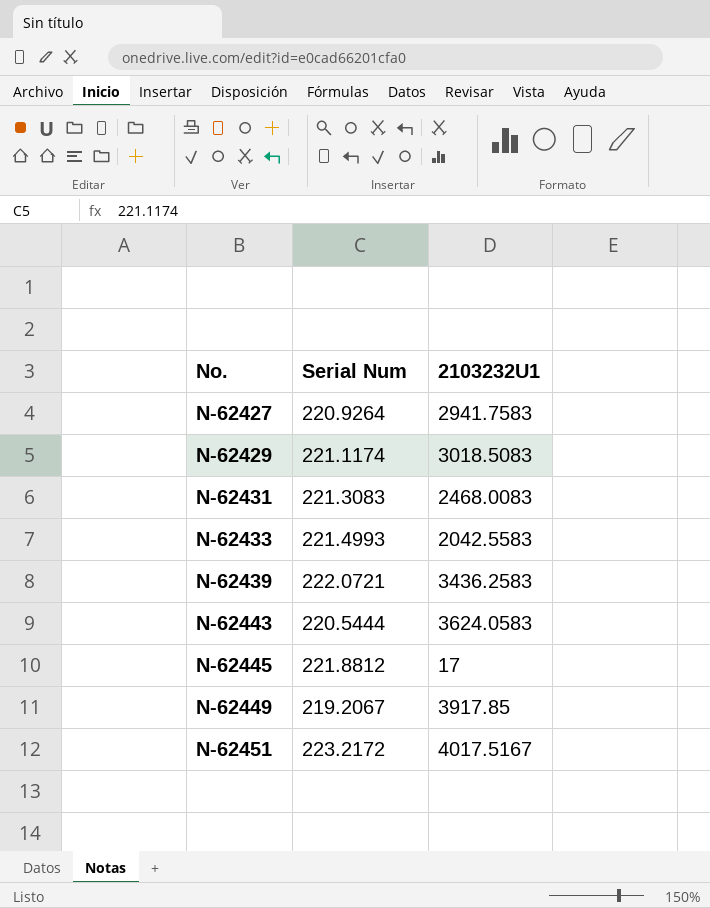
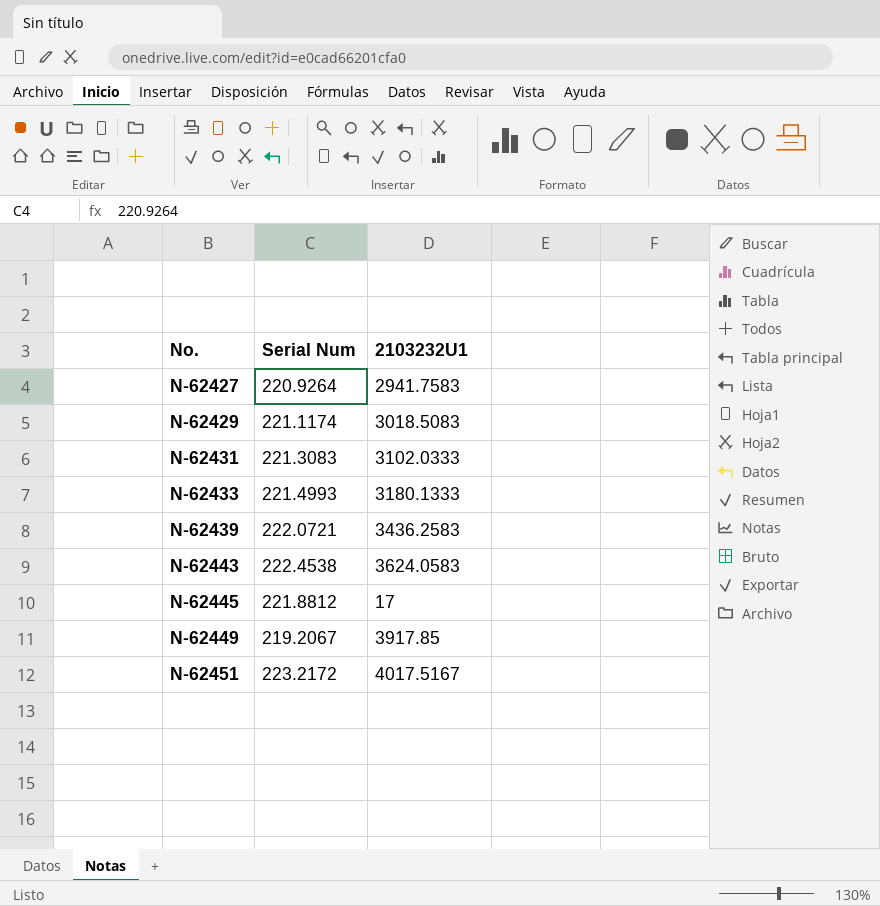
N-62431 | 2103232U1: 2468.0083 -> 3102.0333
N-62433 | 2103232U1: 2042.5583 -> 3180.1333
N-62443 | Serial Num: 220.5444 -> 222.4538

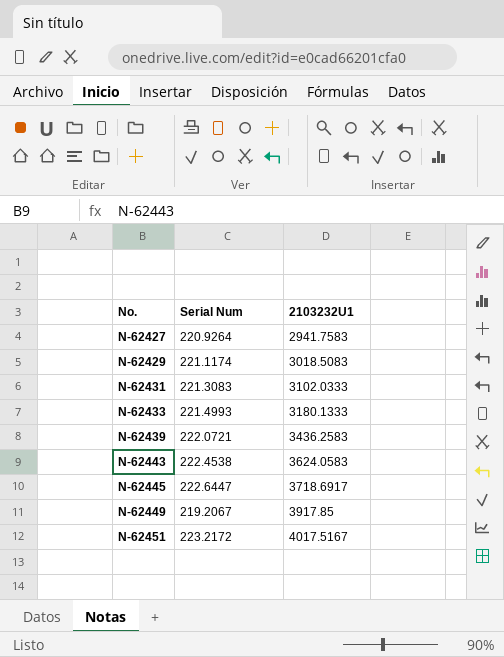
N-62445 | Serial Num: 221.8812 -> 222.6447
N-62445 | 2103232U1: 17 -> 3718.6917

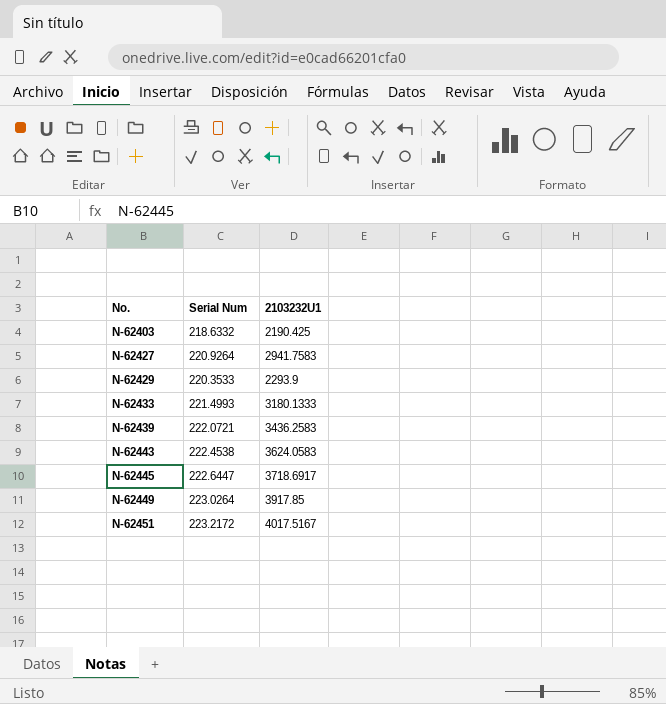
row N-62431: 221.3083 | 3102.0333 -> none
row N-62403: none -> 218.6332 | 2190.425
N-62429 | Serial Num: 221.1174 -> 220.3533
N-62429 | 2103232U1: 3018.5083 -> 2293.9
N-62449 | Serial Num: 219.2067 -> 223.0264

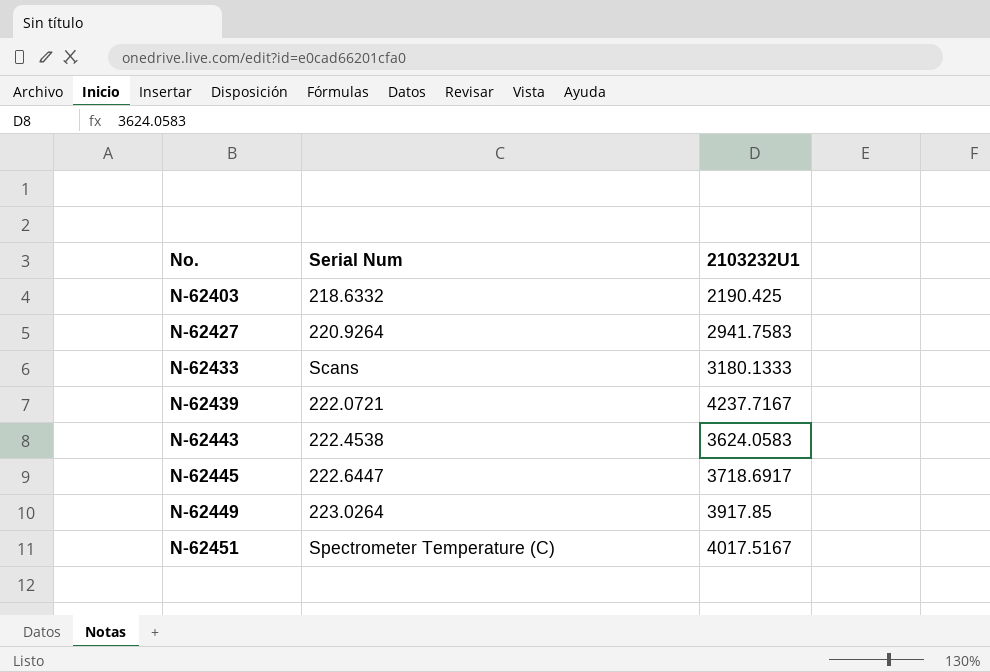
row N-62429: 220.3533 | 2293.9 -> none
N-62433 | Serial Num: 221.4993 -> Scans
N-62439 | 2103232U1: 3436.2583 -> 4237.7167
N-62451 | Serial Num: 223.2172 -> Spectrometer Temperature (C)

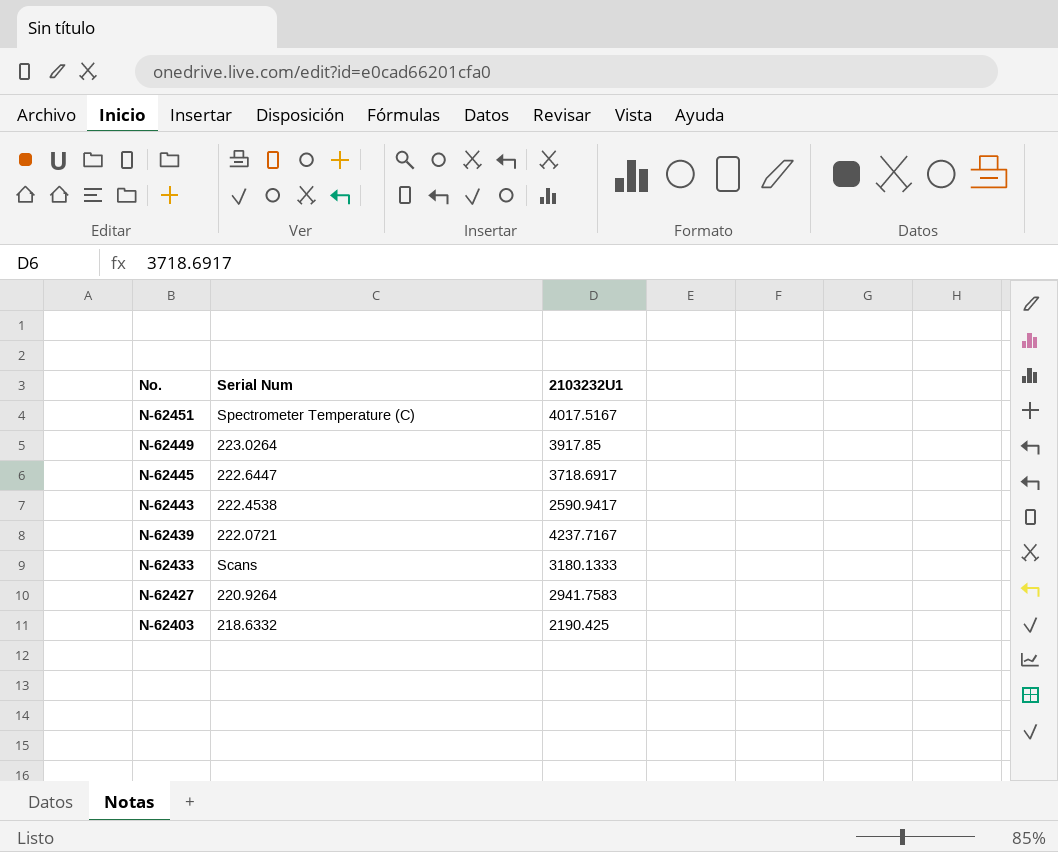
row order: No. ascending -> No. descending
N-62443 | 2103232U1: 3624.0583 -> 2590.9417

